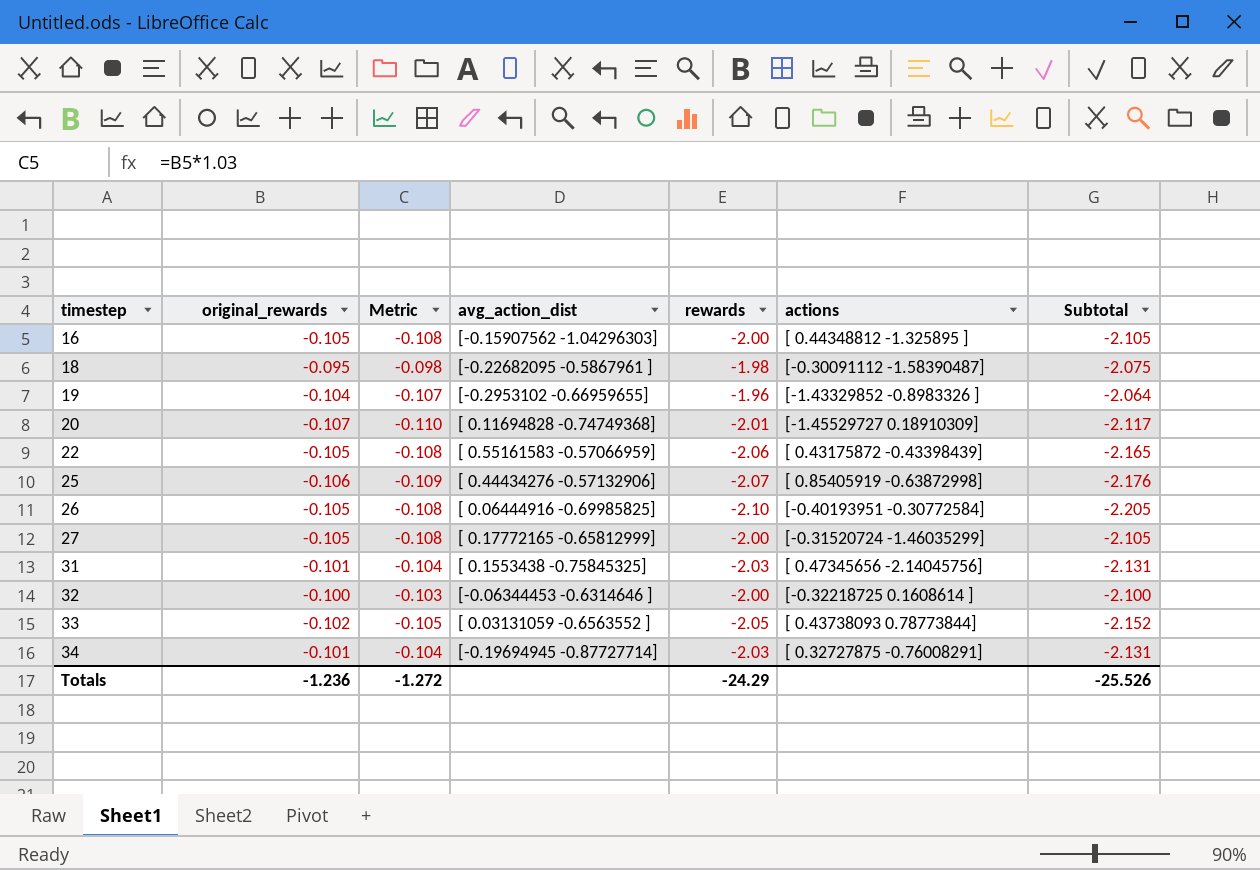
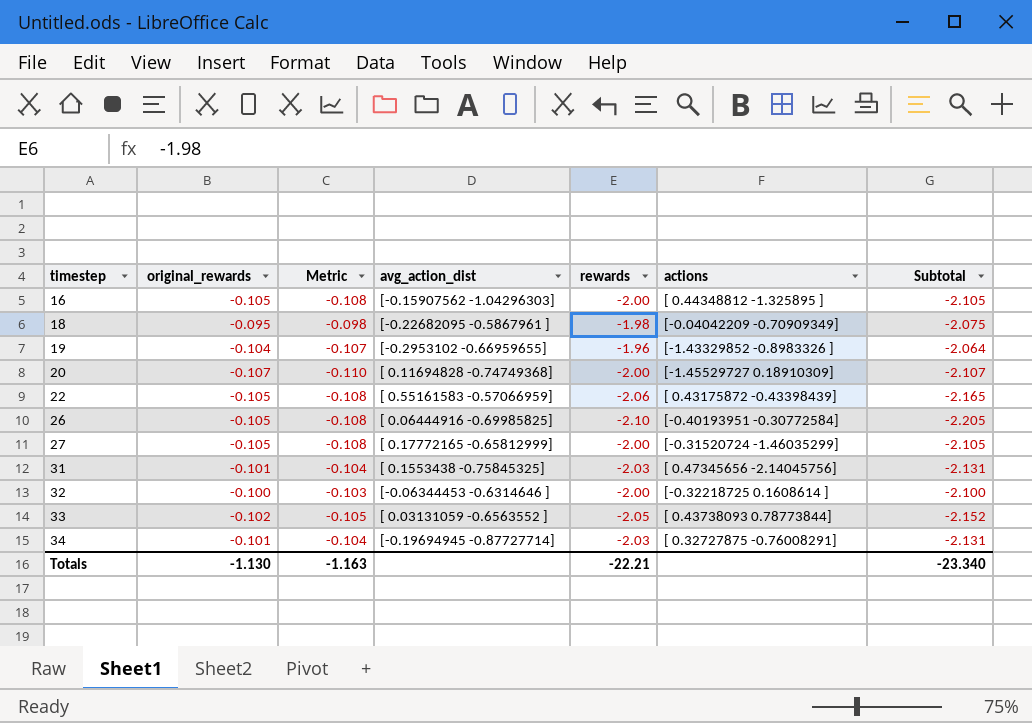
row 25: -0.106 | -0.109 | [ 0.44434276 -0.57132906] | -2.07 | [ 0.85405919 -0.63872998] | -2.176 -> none
18 | actions: [-0.30091112 -1.58390487] -> [-0.04042209 -0.70909349]
20 | rewards: -2.01 -> -2.00
20 | Subtotal: -2.117 -> -2.107
Totals | original_rewards: -1.236 -> -1.130
Totals | Metric: -1.272 -> -1.163
Totals | rewards: -24.29 -> -22.21
Totals | Subtotal: -25.526 -> -23.340

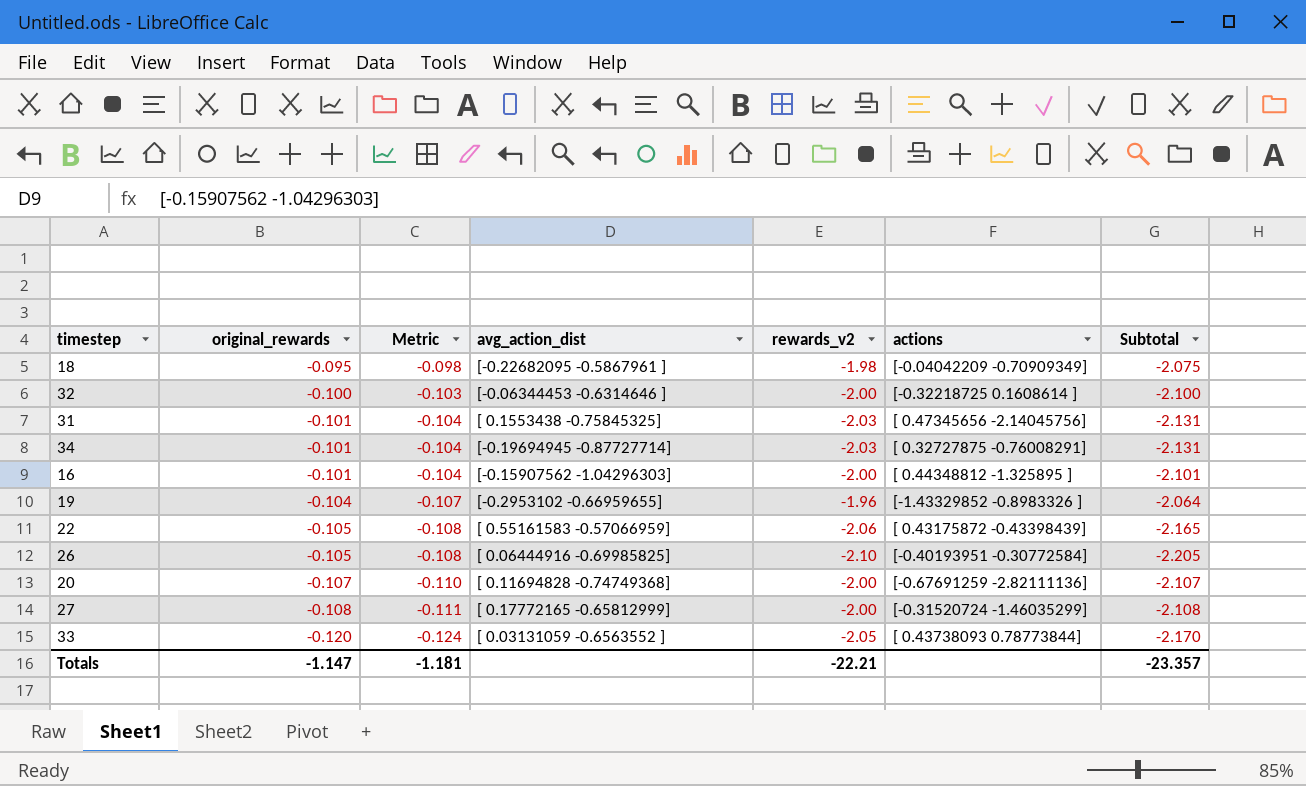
row order: timestep ascending -> original_rewards descending
column name: rewards -> rewards_v2
16 | original_rewards: -0.105 -> -0.101
16 | Metric: -0.108 -> -0.104
16 | Subtotal: -2.105 -> -2.101
20 | actions: [-1.45529727 0.18910309] -> [-0.67691259 -2.82111136]
27 | original_rewards: -0.105 -> -0.108
27 | Metric: -0.108 -> -0.111
27 | Subtotal: -2.105 -> -2.108
33 | original_rewards: -0.102 -> -0.120
33 | Metric: -0.105 -> -0.124
33 | Subtotal: -2.152 -> -2.170
Totals | original_rewards: -1.130 -> -1.147
Totals | Metric: -1.163 -> -1.181
Totals | Subtotal: -23.340 -> -23.357

